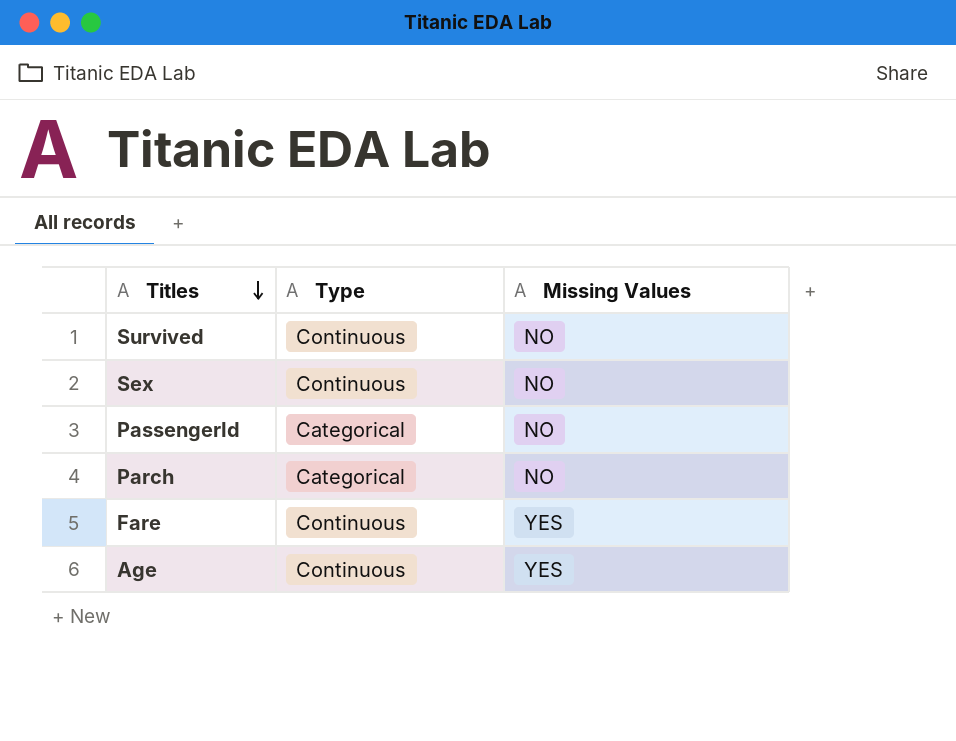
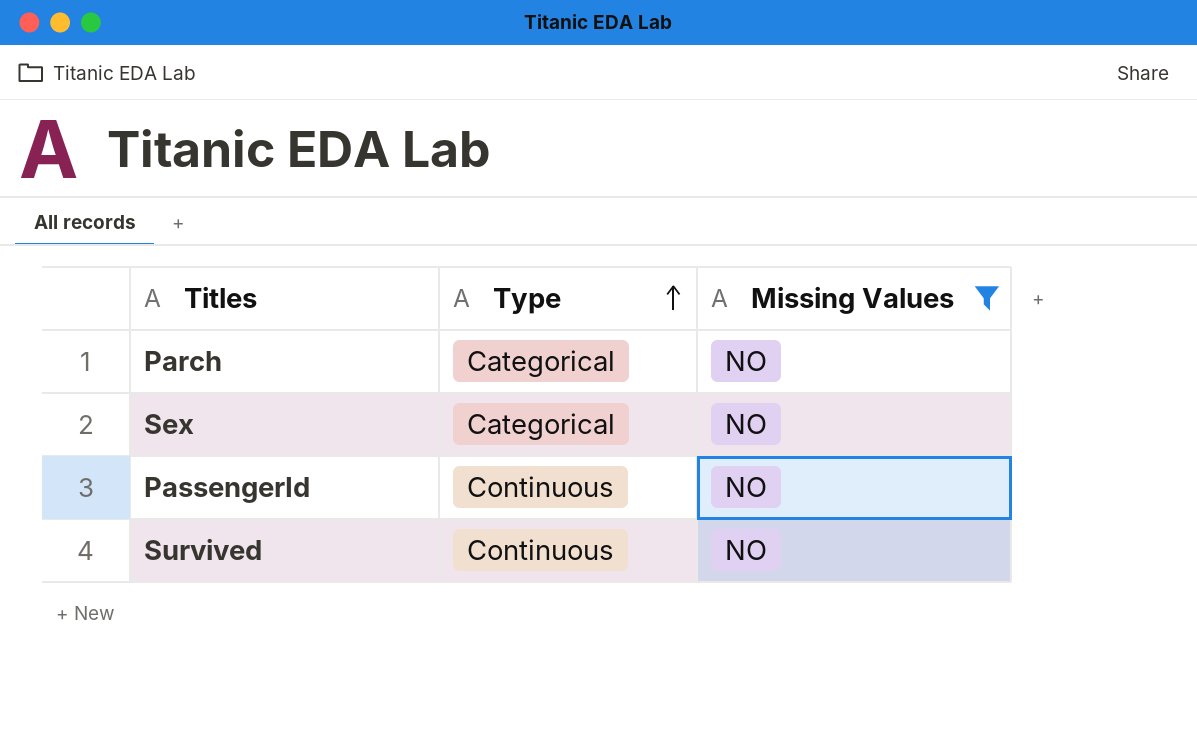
filter: none -> Missing Values = NO
row order: Titles descending -> Type ascending
Sex | Type: Continuous -> Categorical
PassengerId | Type: Categorical -> Continuous

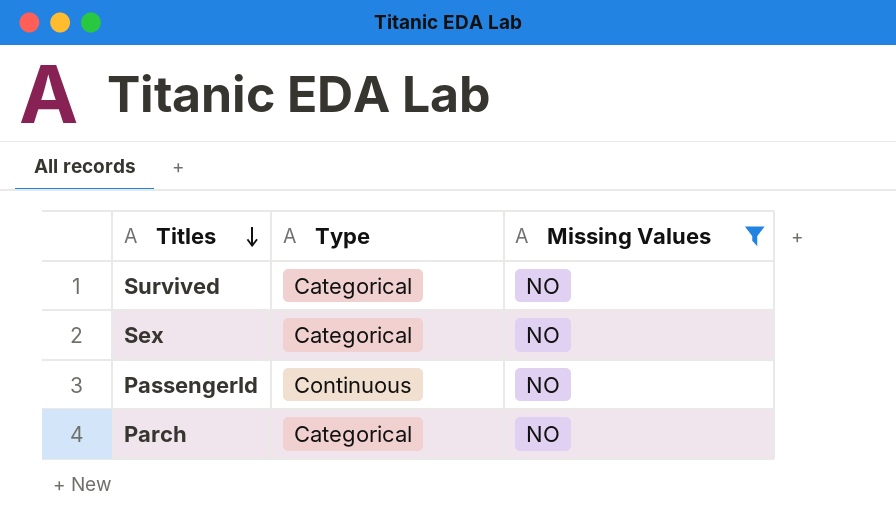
row order: Type ascending -> Titles descending
Survived | Type: Continuous -> Categorical

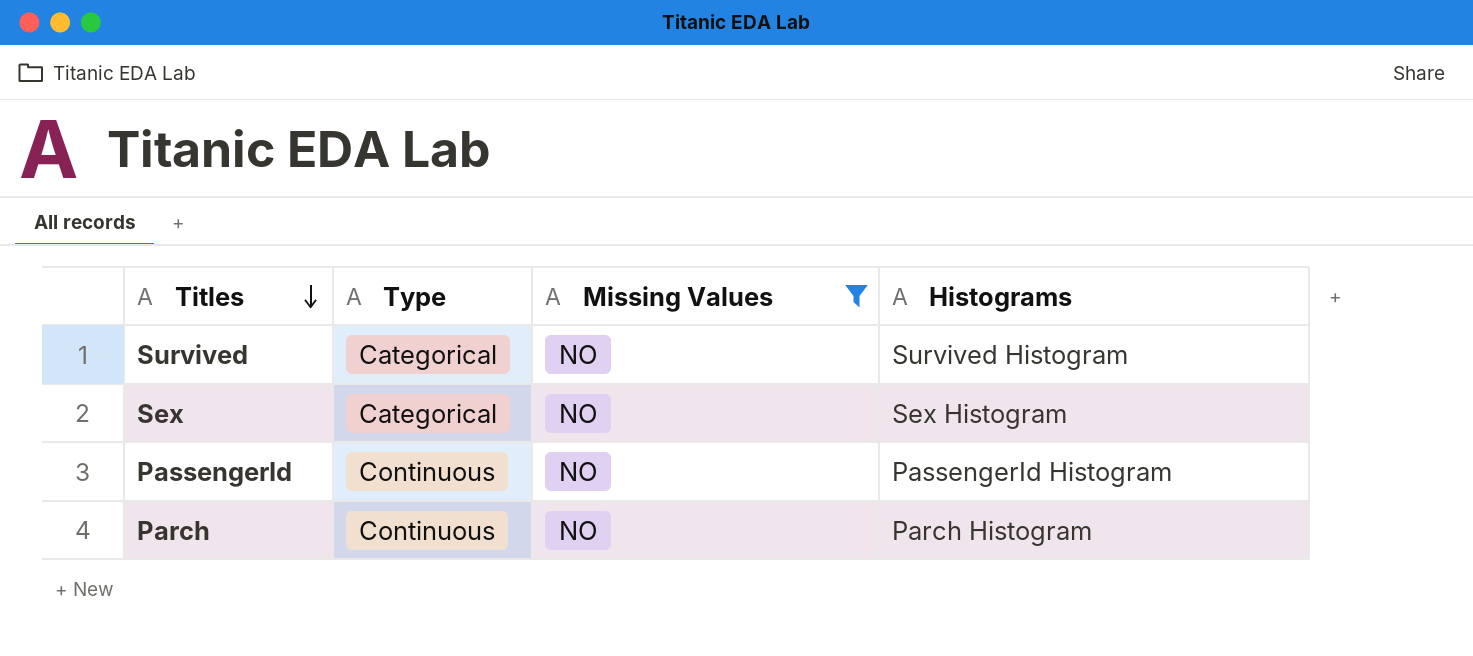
column Histograms | position: none -> 4
Parch | Type: Categorical -> Continuous

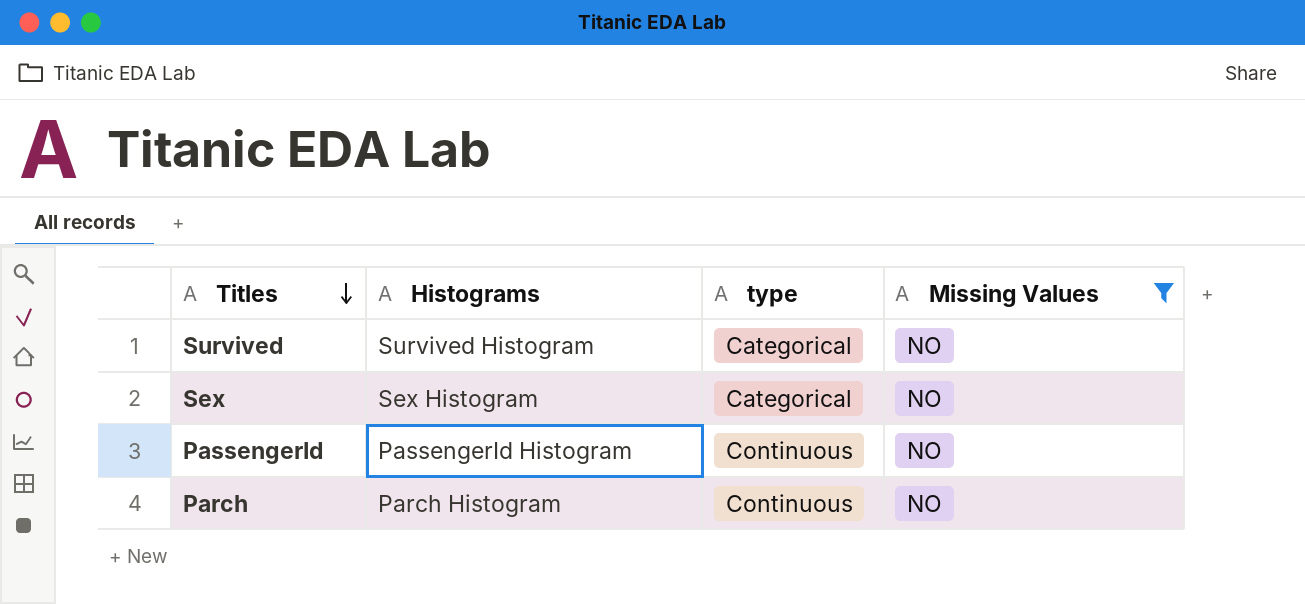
column Histograms | position: 4 -> 2
column name: Type -> type

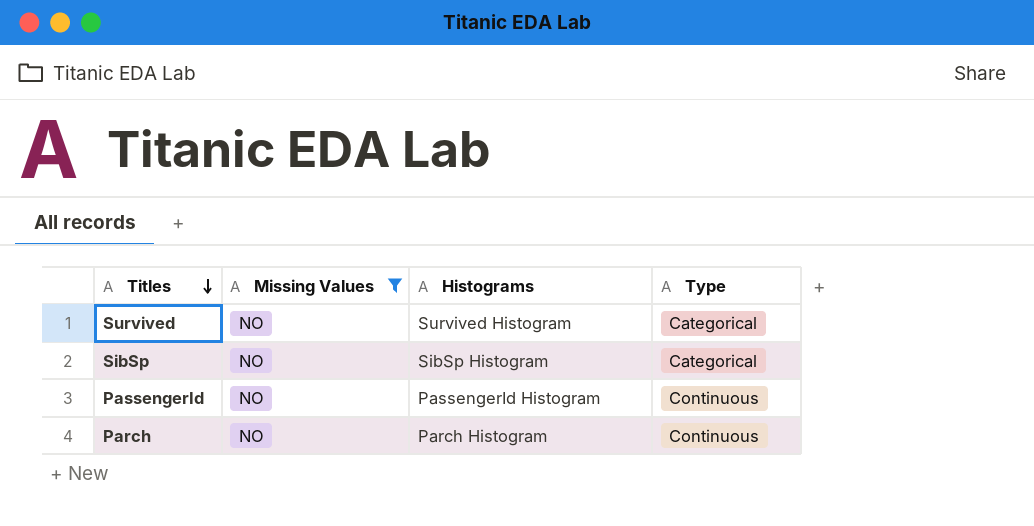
column Missing Values | position: 4 -> 2
column name: type -> Type
row Sex: Sex Histogram | Categorical | NO -> none
row SibSp: none -> NO | SibSp Histogram | Categorical

